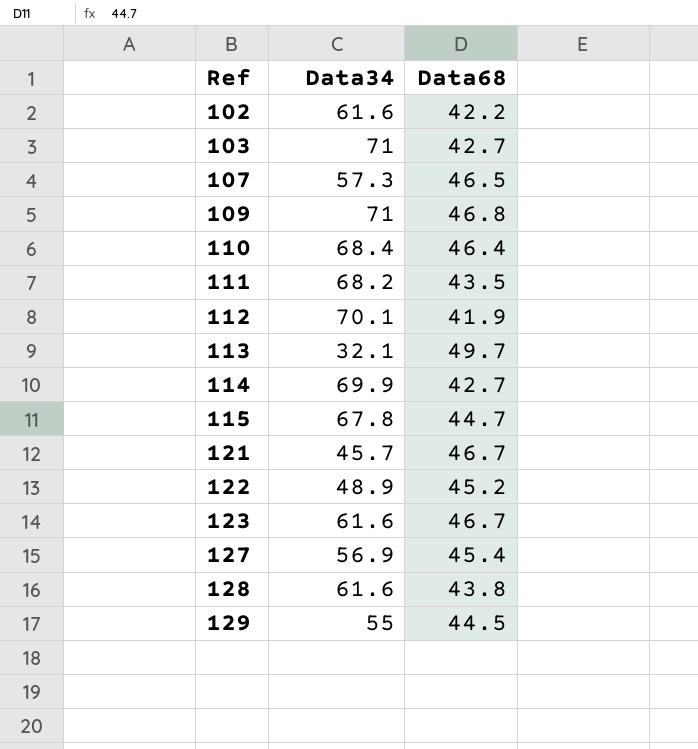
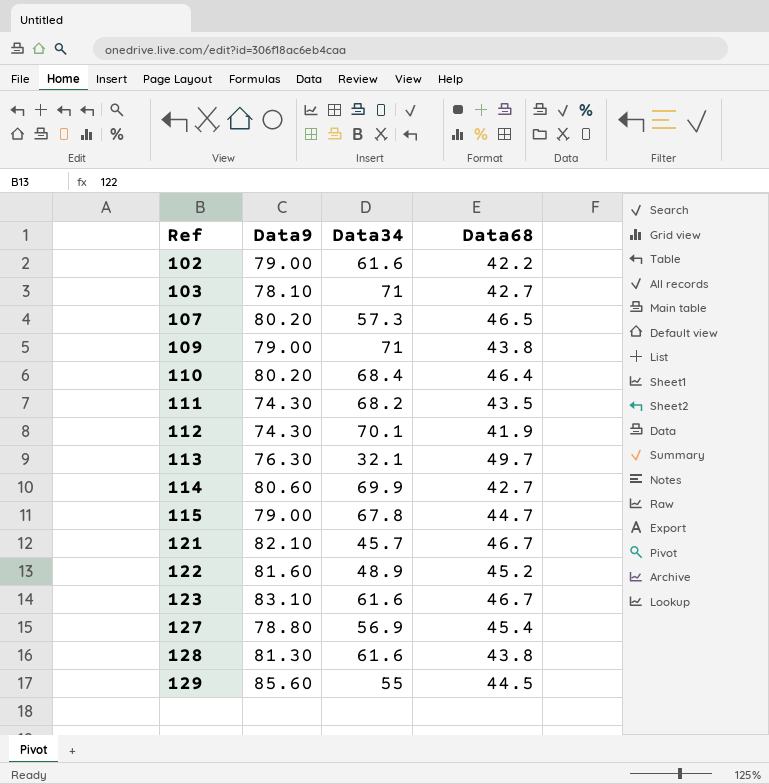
column Data9 | position: none -> 2
109 | Data68: 46.8 -> 43.8

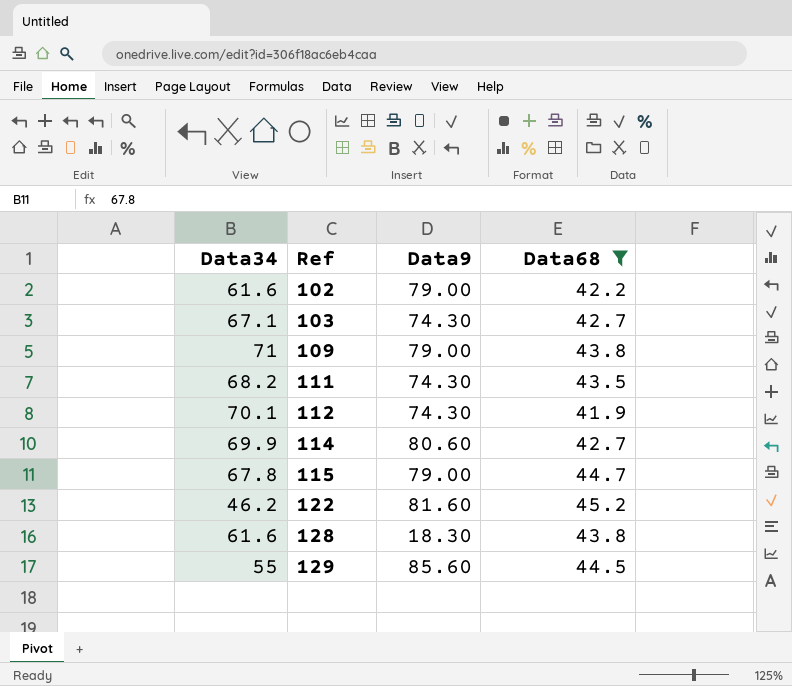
filter: none -> Data68 <= 45.2
column Data34 | position: 3 -> 1
103 | Data34: 71 -> 67.1
103 | Data9: 78.10 -> 74.30
122 | Data34: 48.9 -> 46.2
128 | Data9: 81.30 -> 18.30

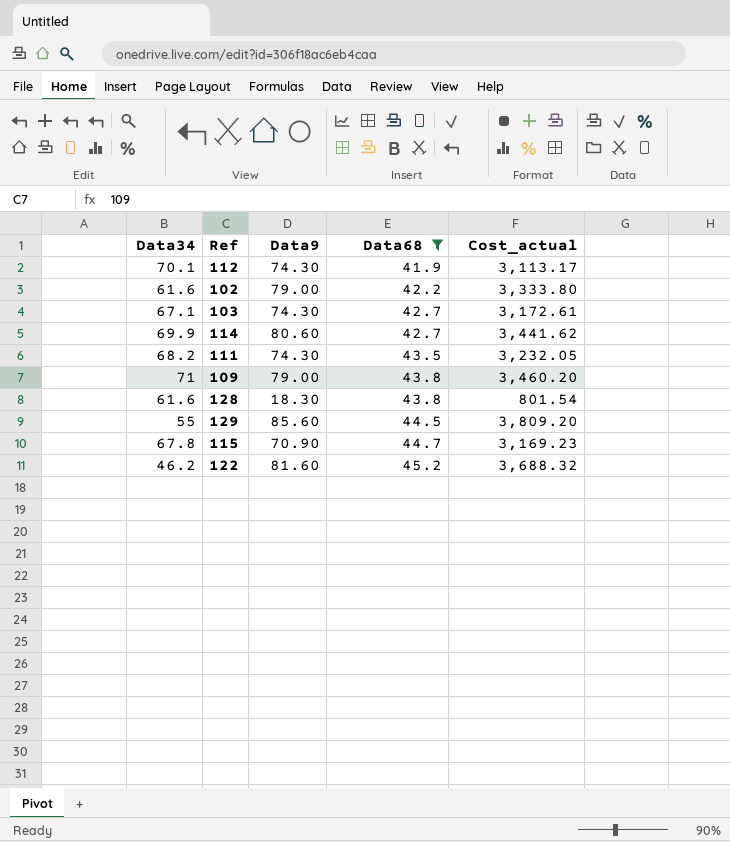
row order: Ref ascending -> Data68 ascending
column Cost_actual | formula: none -> [Data9] * [Data68]
115 | Data9: 79.00 -> 70.90

